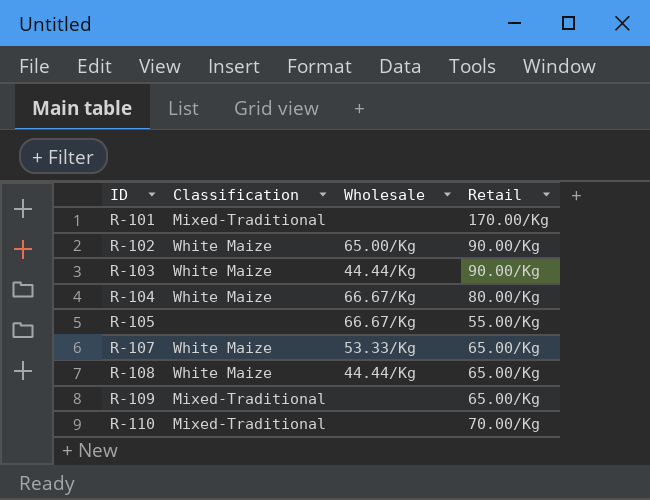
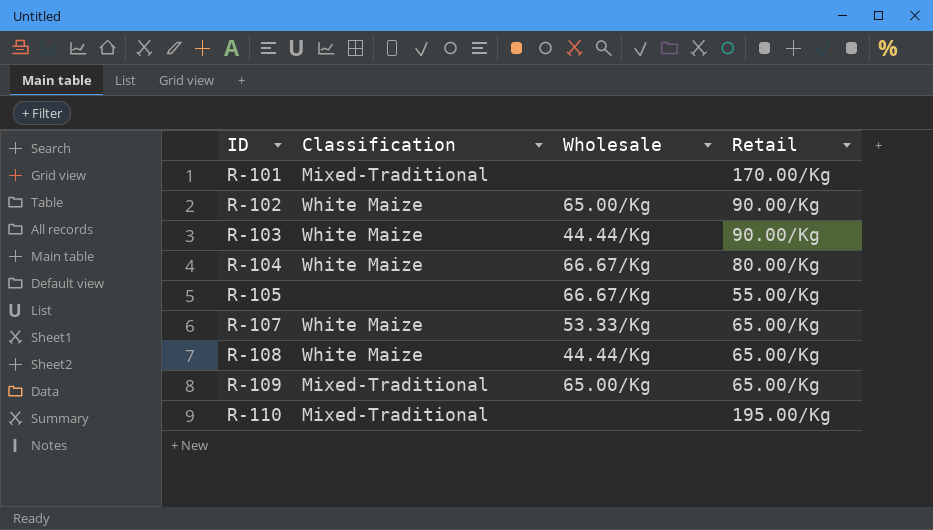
R-109 | Wholesale: none -> 65.00/Kg
R-110 | Retail: 70.00/Kg -> 195.00/Kg

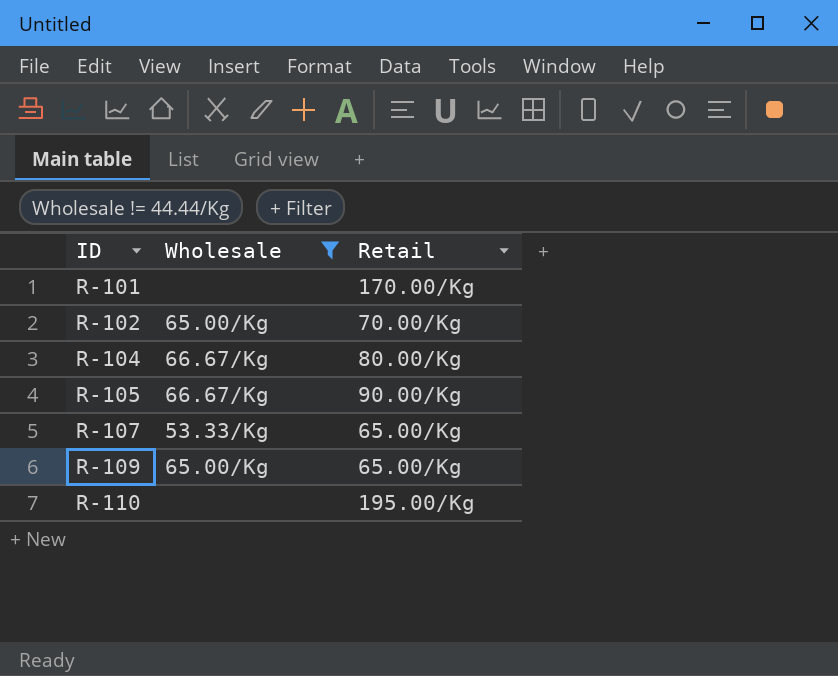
filter: none -> Wholesale != 44.44/Kg
column Classification | position: 2 -> none
R-102 | Retail: 90.00/Kg -> 70.00/Kg
R-105 | Retail: 55.00/Kg -> 90.00/Kg

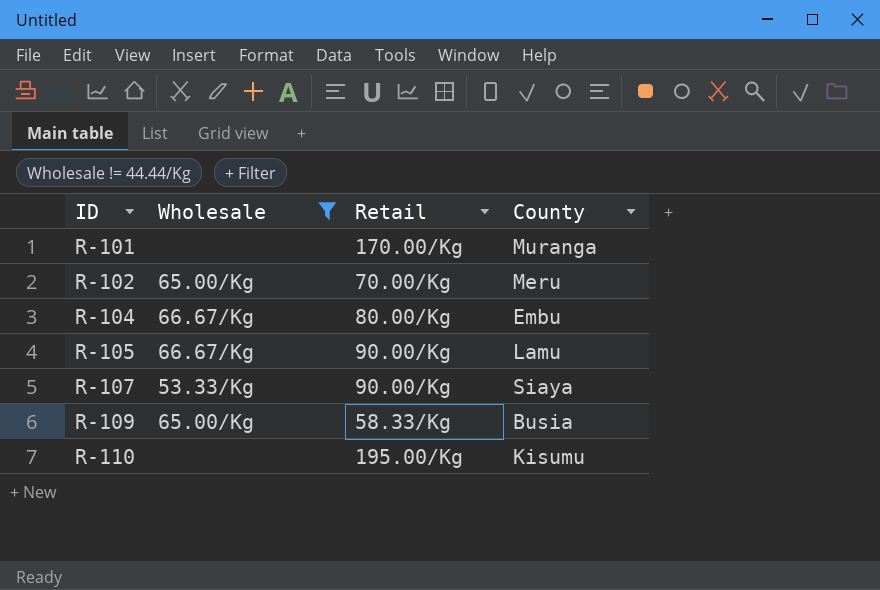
column County | position: none -> 4
R-107 | Retail: 65.00/Kg -> 90.00/Kg
R-109 | Retail: 65.00/Kg -> 58.33/Kg

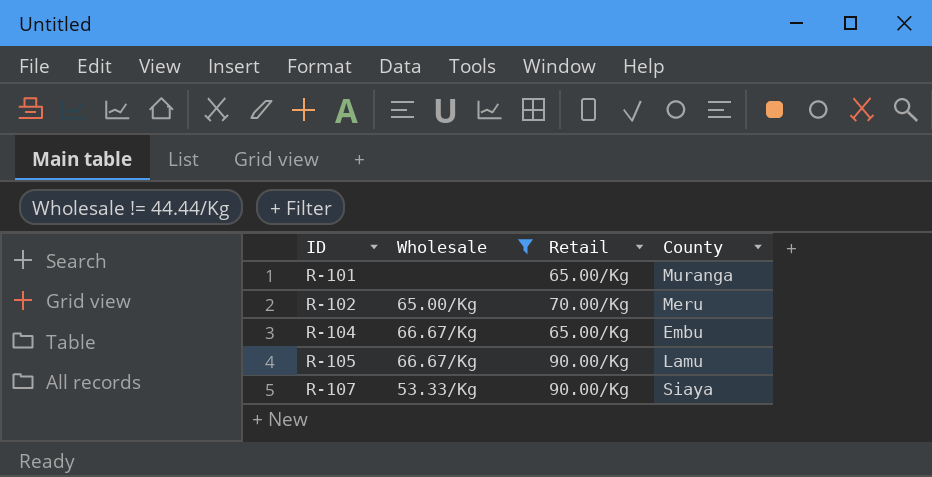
row R-109: 65.00/Kg | 58.33/Kg | Busia -> none
row R-110: none | 195.00/Kg | Kisumu -> none
R-101 | Retail: 170.00/Kg -> 65.00/Kg
R-104 | Retail: 80.00/Kg -> 65.00/Kg

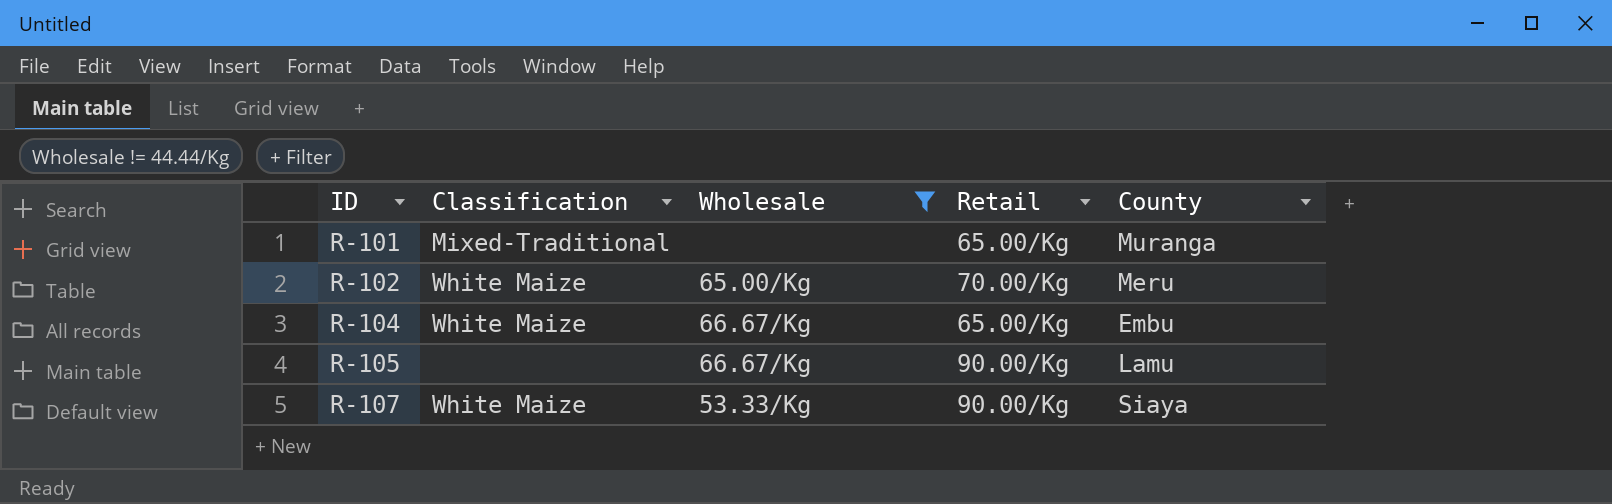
column Classification | position: none -> 2

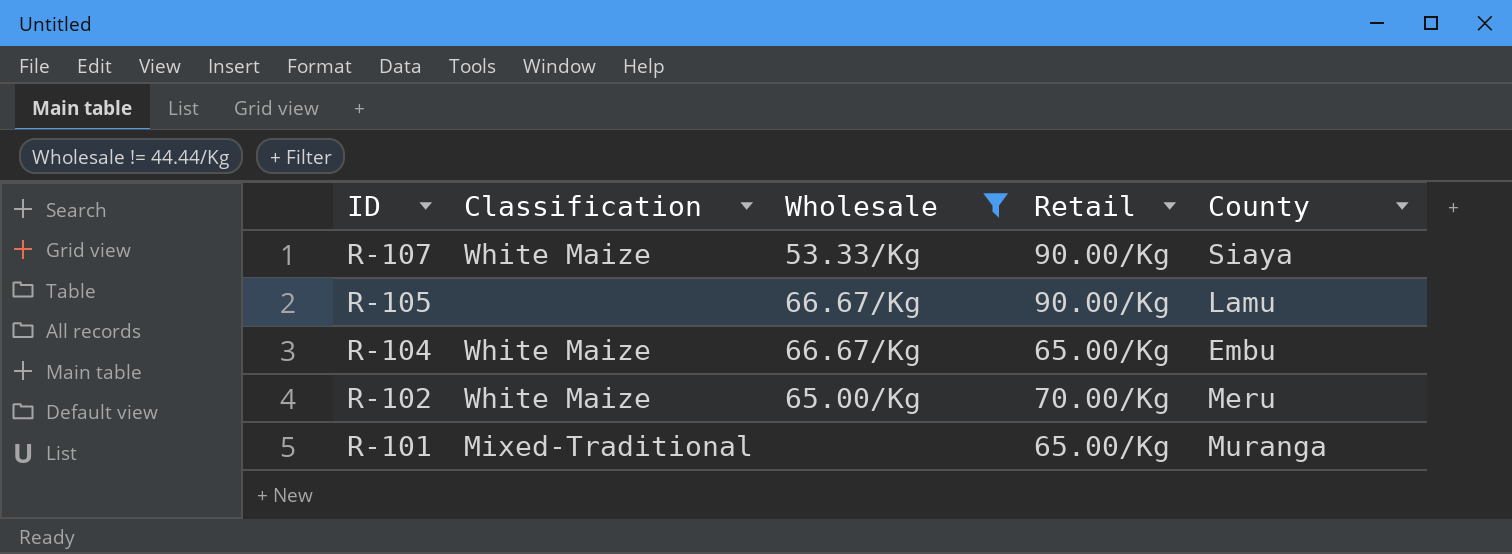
row order: ID ascending -> ID descending

